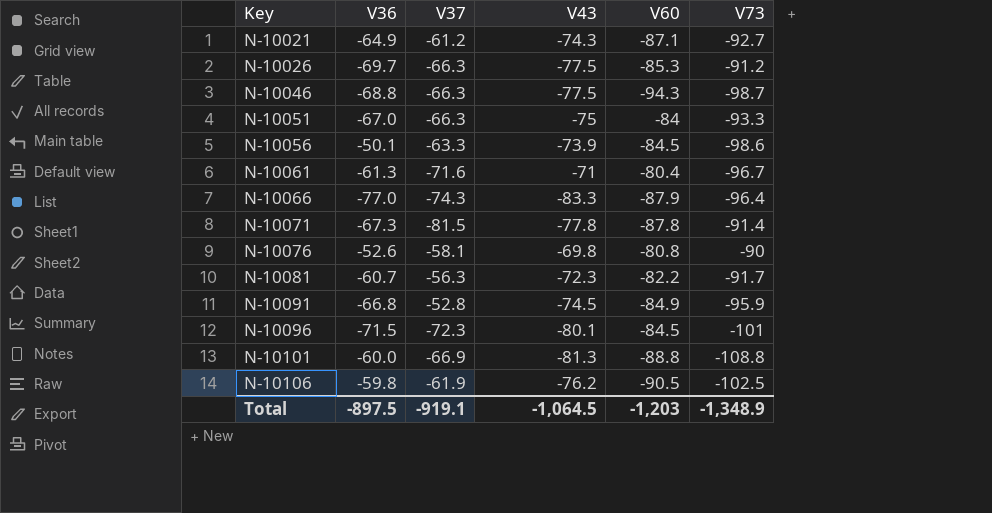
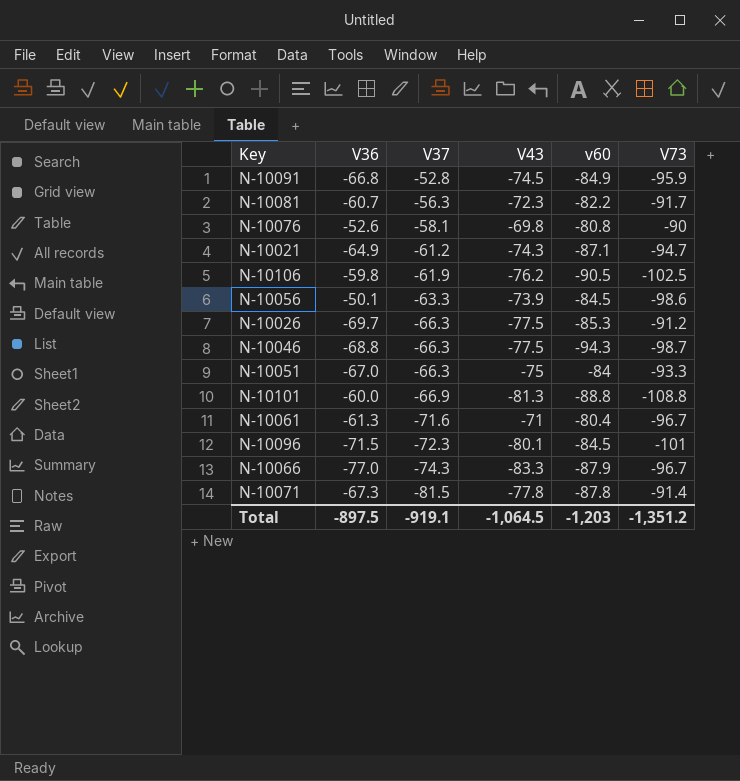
row order: Key ascending -> V37 descending
column name: V60 -> v60
N-10021 | V73: -92.7 -> -94.7
N-10066 | V73: -96.4 -> -96.7
Total | V73: -1,348.9 -> -1,351.2

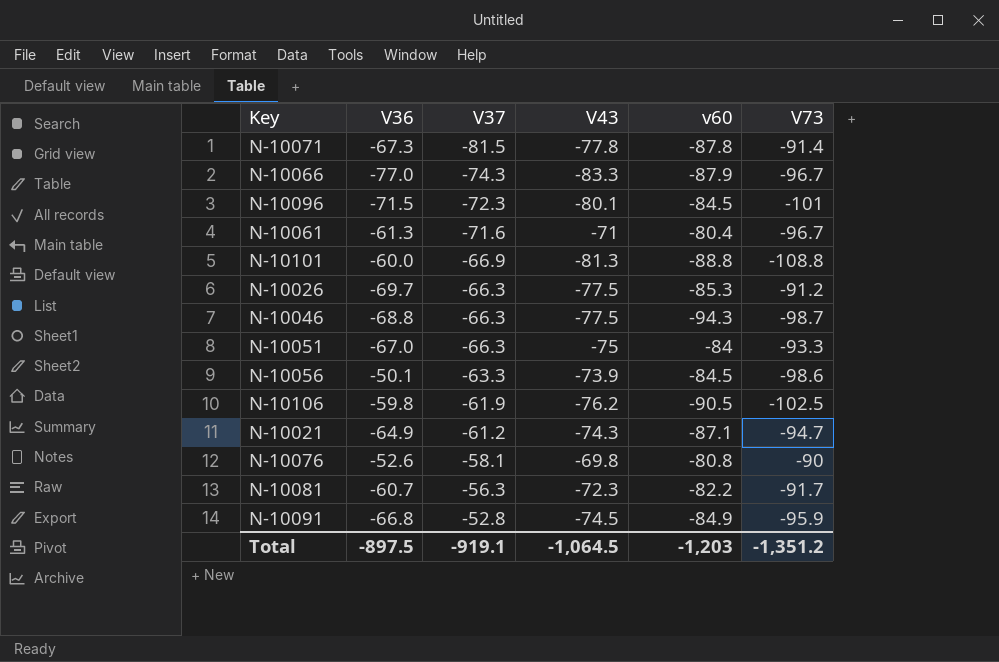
row order: V37 descending -> V37 ascending

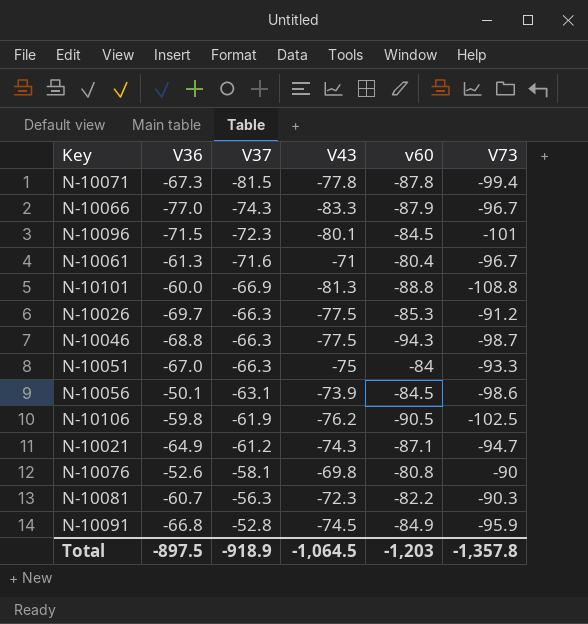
N-10071 | V73: -91.4 -> -99.4
N-10056 | V37: -63.3 -> -63.1
N-10081 | V73: -91.7 -> -90.3
Total | V37: -919.1 -> -918.9
Total | V73: -1,351.2 -> -1,357.8

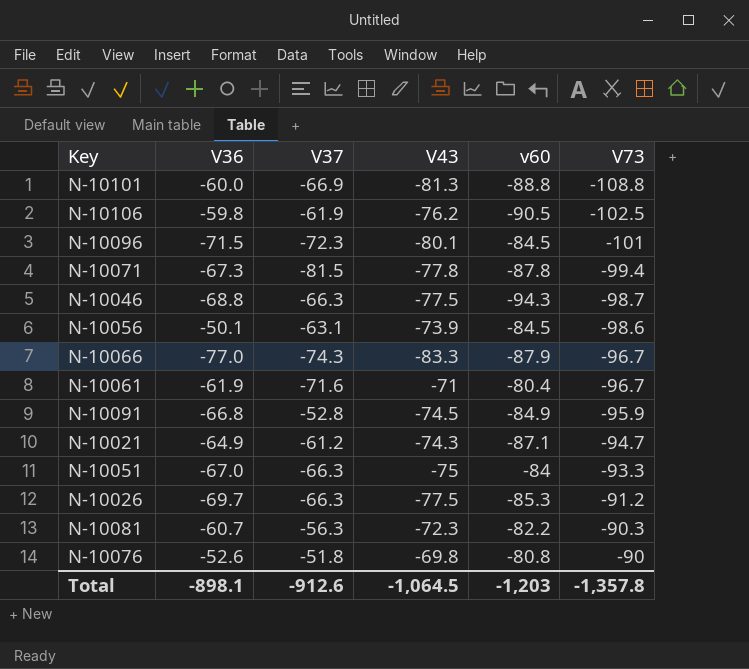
row order: V37 ascending -> V73 ascending
N-10061 | V36: -61.3 -> -61.9
N-10076 | V37: -58.1 -> -51.8
Total | V36: -897.5 -> -898.1
Total | V37: -918.9 -> -912.6

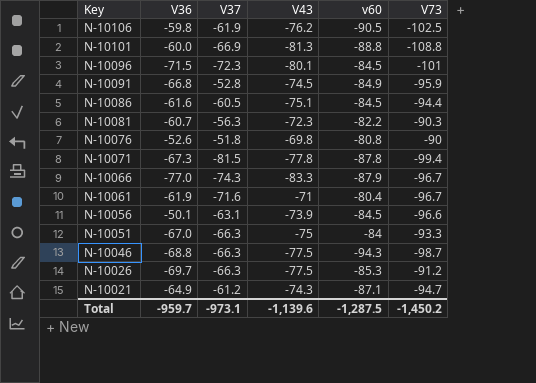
row order: V73 ascending -> Key descending
row N-10086: none -> -61.6 | -60.5 | -75.1 | -84.5 | -94.4
N-10056 | V73: -98.6 -> -96.6
Total | V36: -898.1 -> -959.7
Total | V37: -912.6 -> -973.1
Total | V43: -1,064.5 -> -1,139.6
Total | v60: -1,203 -> -1,287.5
Total | V73: -1,357.8 -> -1,450.2

